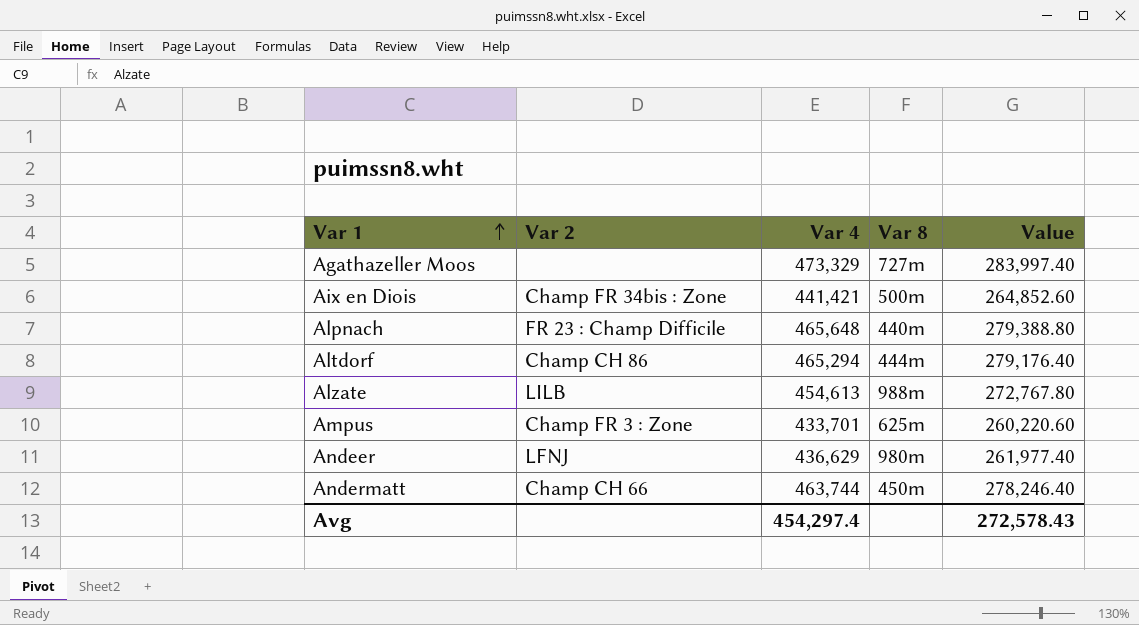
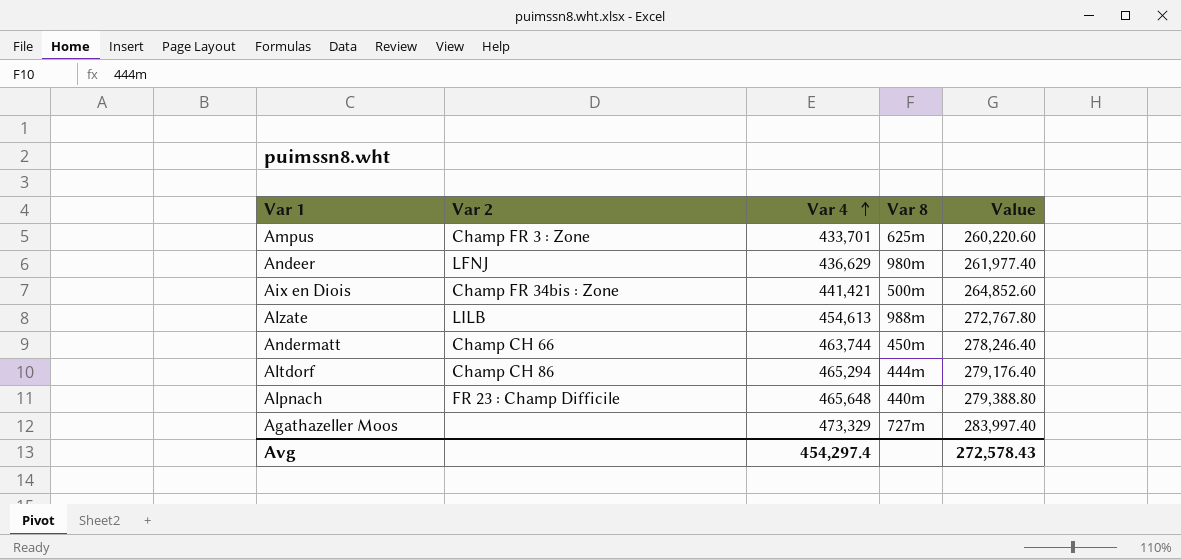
row order: Var 1 ascending -> Var 4 ascending

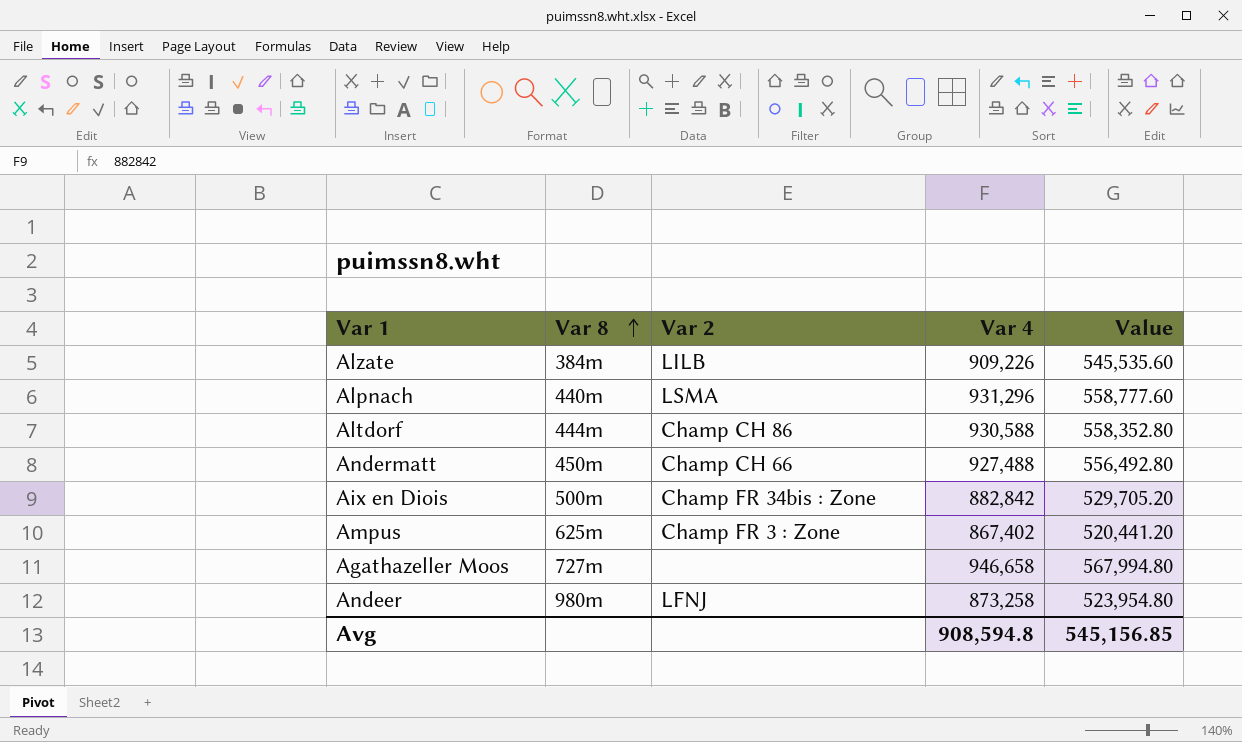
row order: Var 4 ascending -> Var 8 ascending
column Var 8 | position: 4 -> 2
Alzate | Var 8: 988m -> 384m
Alzate | Var 4: 454,613 -> 909,226
Alzate | Value: 272,767.80 -> 545,535.60
Alpnach | Var 2: FR 23 : Champ Difficile -> LSMA
Alpnach | Var 4: 465,648 -> 931,296
Alpnach | Value: 279,388.80 -> 558,777.60
Altdorf | Var 4: 465,294 -> 930,588
Altdorf | Value: 279,176.40 -> 558,352.80
Andermatt | Var 4: 463,744 -> 927,488
Andermatt | Value: 278,246.40 -> 556,492.80
Aix en Diois | Var 4: 441,421 -> 882,842
Aix en Diois | Value: 264,852.60 -> 529,705.20
Ampus | Var 4: 433,701 -> 867,402
Ampus | Value: 260,220.60 -> 520,441.20
Agathazeller Moos | Var 4: 473,329 -> 946,658
Agathazeller Moos | Value: 283,997.40 -> 567,994.80
Andeer | Var 4: 436,629 -> 873,258
Andeer | Value: 261,977.40 -> 523,954.80
Avg | Var 4: 454,297.4 -> 908,594.8
Avg | Value: 272,578.43 -> 545,156.85

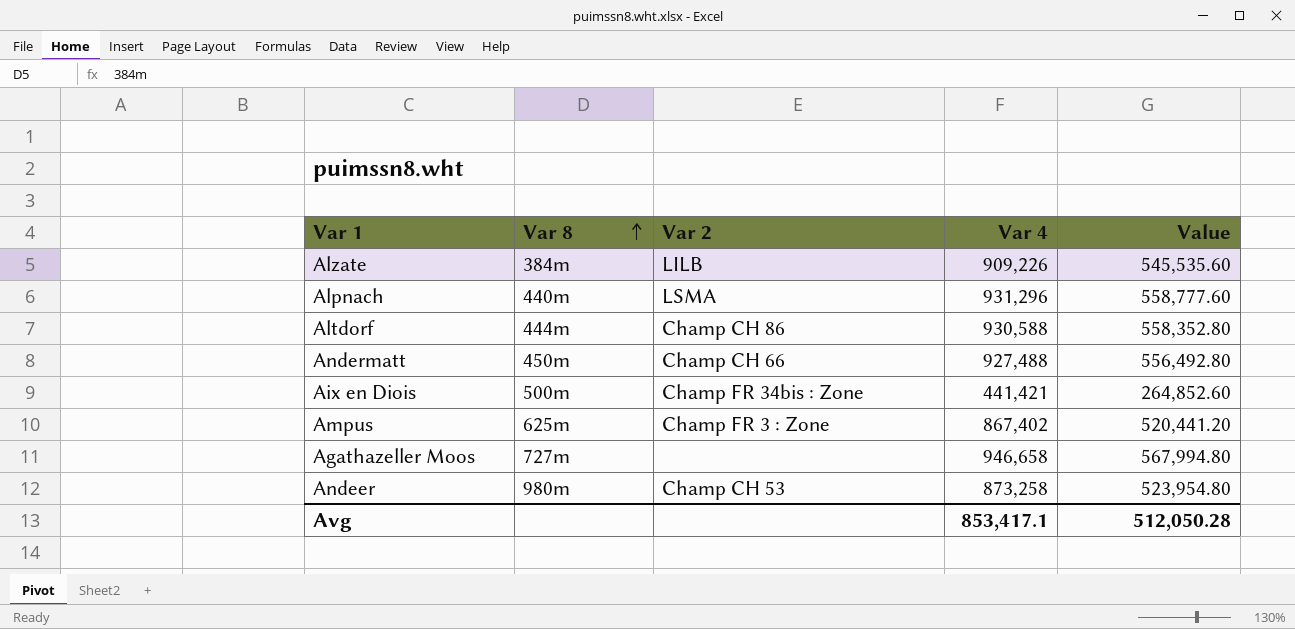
Aix en Diois | Var 4: 882,842 -> 441,421
Aix en Diois | Value: 529,705.20 -> 264,852.60
Andeer | Var 2: LFNJ -> Champ CH 53
Avg | Var 4: 908,594.8 -> 853,417.1
Avg | Value: 545,156.85 -> 512,050.28

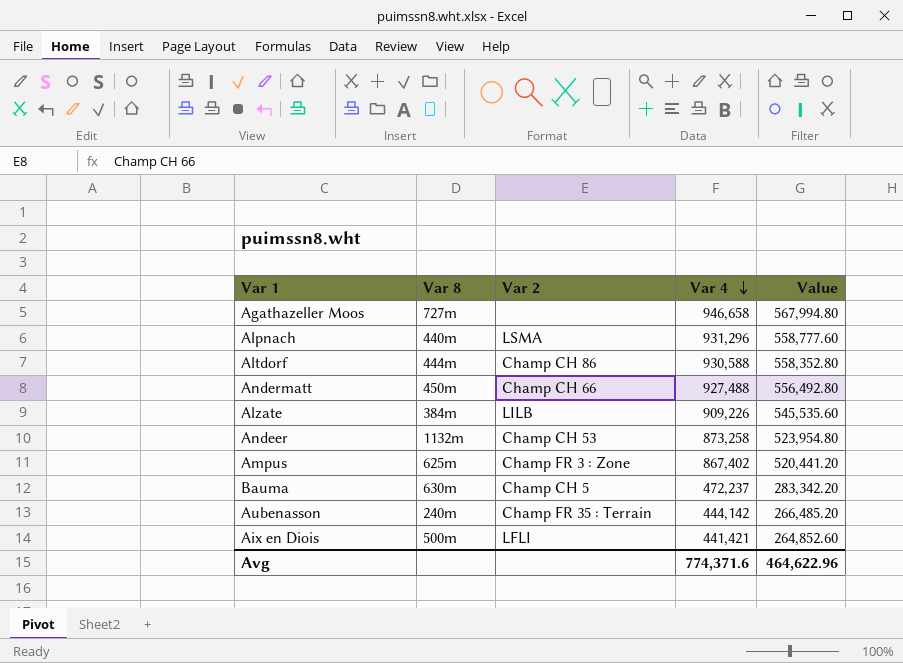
row order: Var 8 ascending -> Var 4 descending
Andeer | Var 8: 980m -> 1132m
row Bauma: none -> 630m | Champ CH 5 | 472,237 | 283,342.20
row Aubenasson: none -> 240m | Champ FR 35 : Terrain | 444,142 | 266,485.20
Aix en Diois | Var 2: Champ FR 34bis : Zone -> LFLI
Avg | Var 4: 853,417.1 -> 774,371.6
Avg | Value: 512,050.28 -> 464,622.96

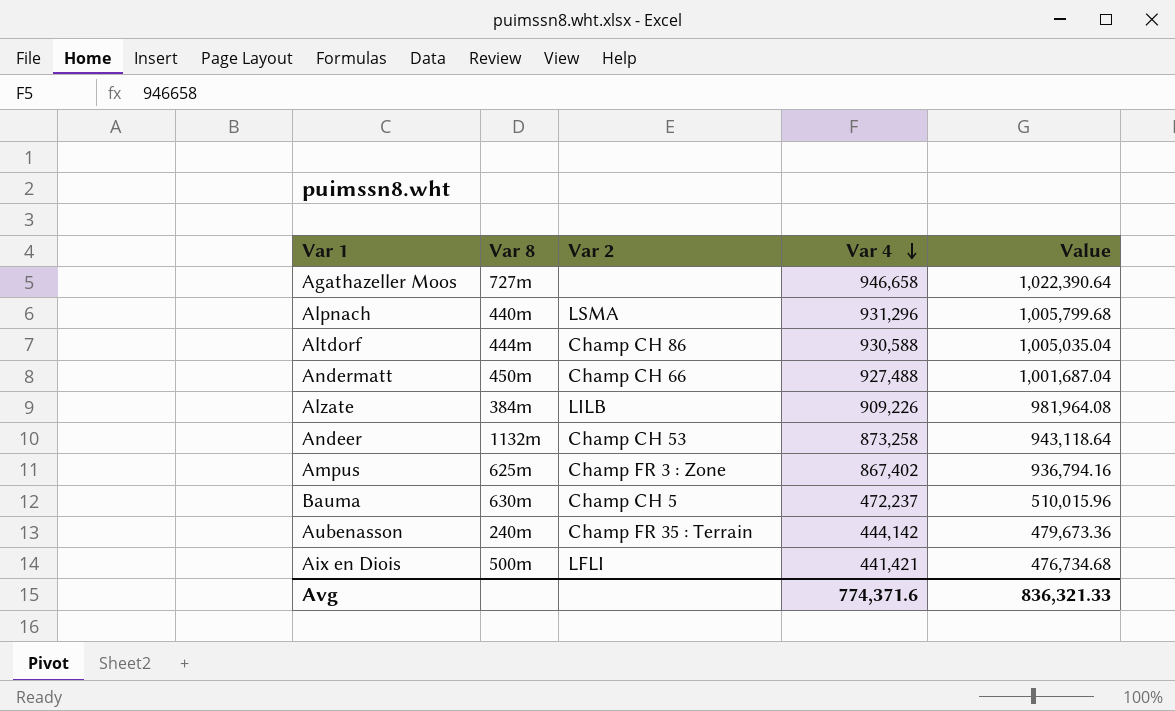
column Value | formula: [Var 4] * 0.6 -> [Var 4] * 1.08
Avg | Value: 464,622.96 -> 836,321.33

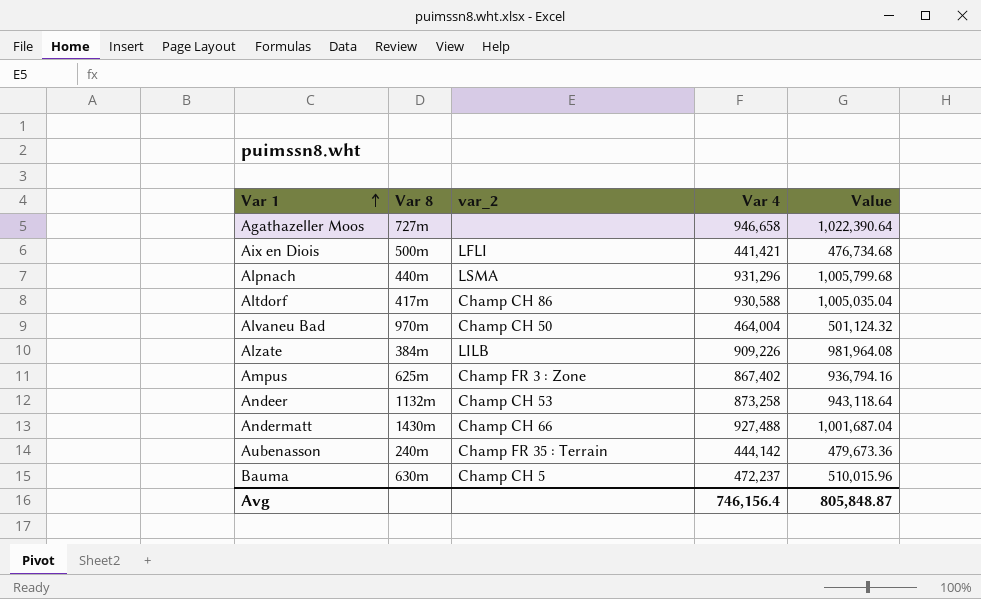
row order: Var 4 descending -> Var 1 ascending
column name: Var 2 -> var_2
Altdorf | Var 8: 444m -> 417m
row Alvaneu Bad: none -> 970m | Champ CH 50 | 464,004 | 501,124.32
Andermatt | Var 8: 450m -> 1430m
Avg | Var 4: 774,371.6 -> 746,156.4
Avg | Value: 836,321.33 -> 805,848.87

